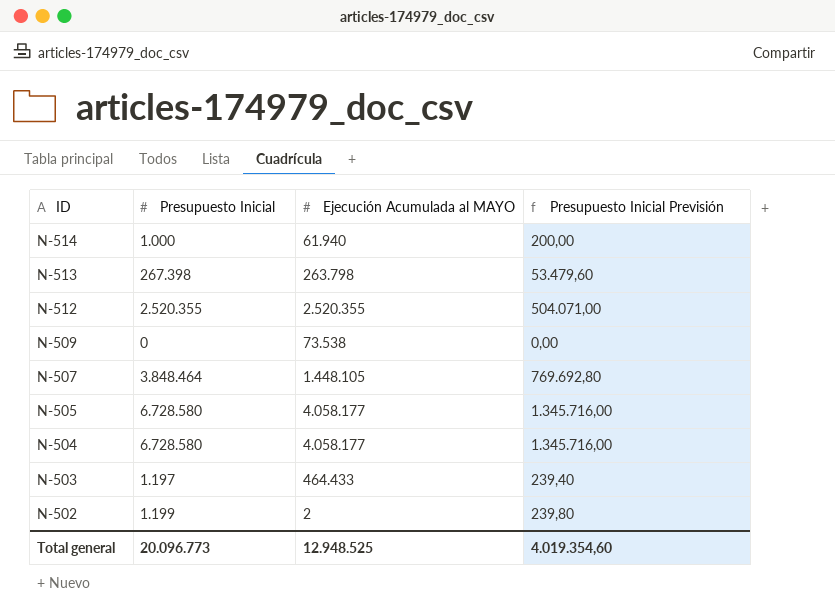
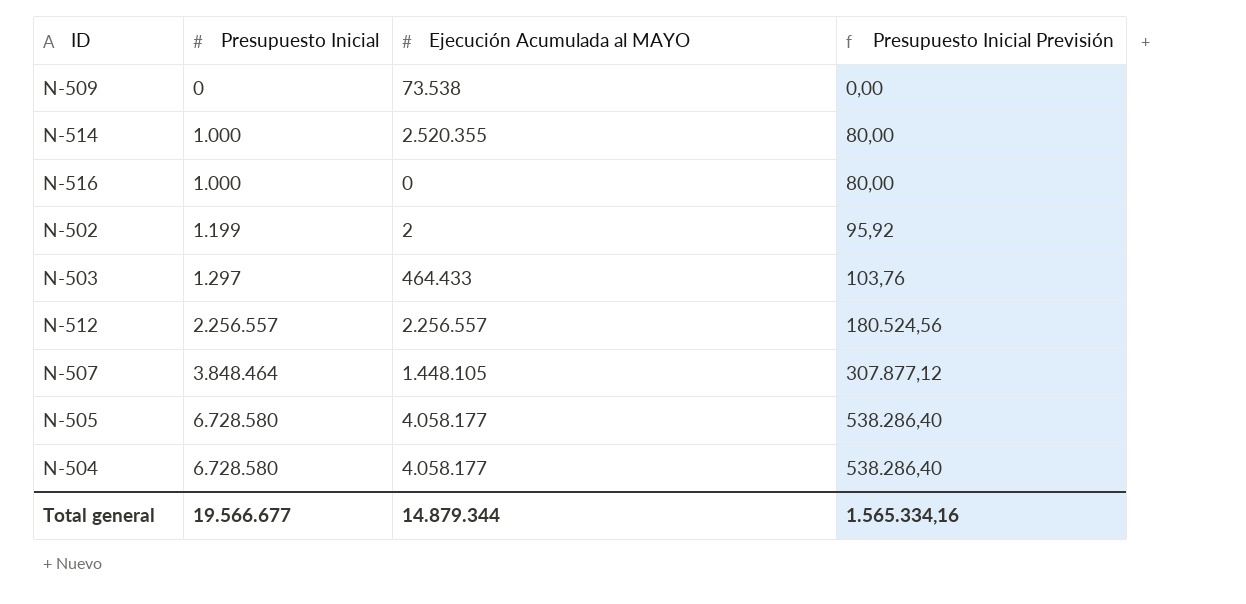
row order: ID descending -> Presupuesto Inicial ascending
column Presupuesto Inicial Previsión | formula: [Presupuesto Inicial] * 0,2 -> [Presupuesto Inicial] * 0,08
row N-513: 267.398 | 263.798 | 53.479,60 -> none
N-514 | Ejecución Acumulada al MAYO: 61.940 -> 2.520.355
row N-516: none -> 1.000 | 0 | 80,00
N-503 | Presupuesto Inicial: 1.197 -> 1.297
N-512 | Presupuesto Inicial: 2.520.355 -> 2.256.557
N-512 | Ejecución Acumulada al MAYO: 2.520.355 -> 2.256.557
Total general | Presupuesto Inicial: 20.096.773 -> 19.566.677
Total general | Ejecución Acumulada al MAYO: 12.948.525 -> 14.879.344
Total general | Presupuesto Inicial Previsión: 4.019.354,60 -> 1.565.334,16

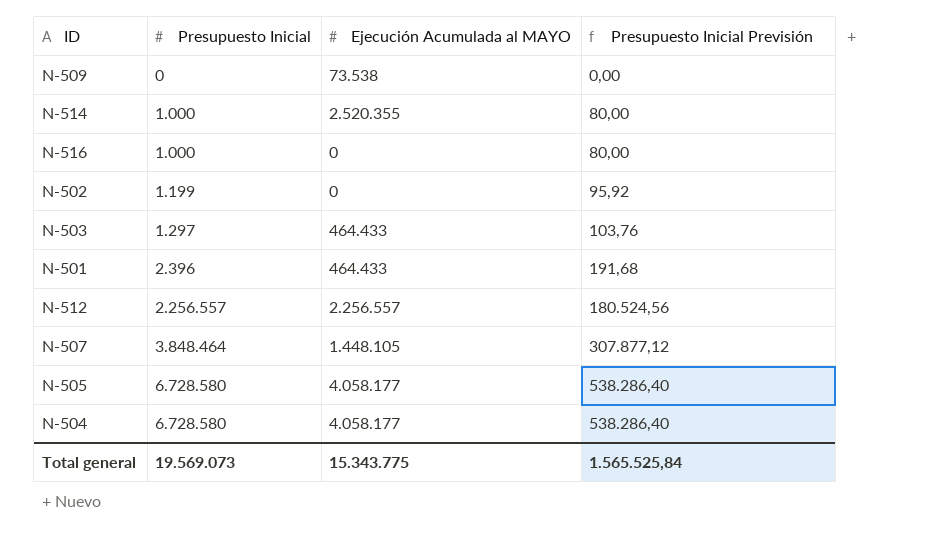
N-502 | Ejecución Acumulada al MAYO: 2 -> 0
row N-501: none -> 2.396 | 464.433 | 191,68
Total general | Presupuesto Inicial: 19.566.677 -> 19.569.073
Total general | Ejecución Acumulada al MAYO: 14.879.344 -> 15.343.775
Total general | Presupuesto Inicial Previsión: 1.565.334,16 -> 1.565.525,84

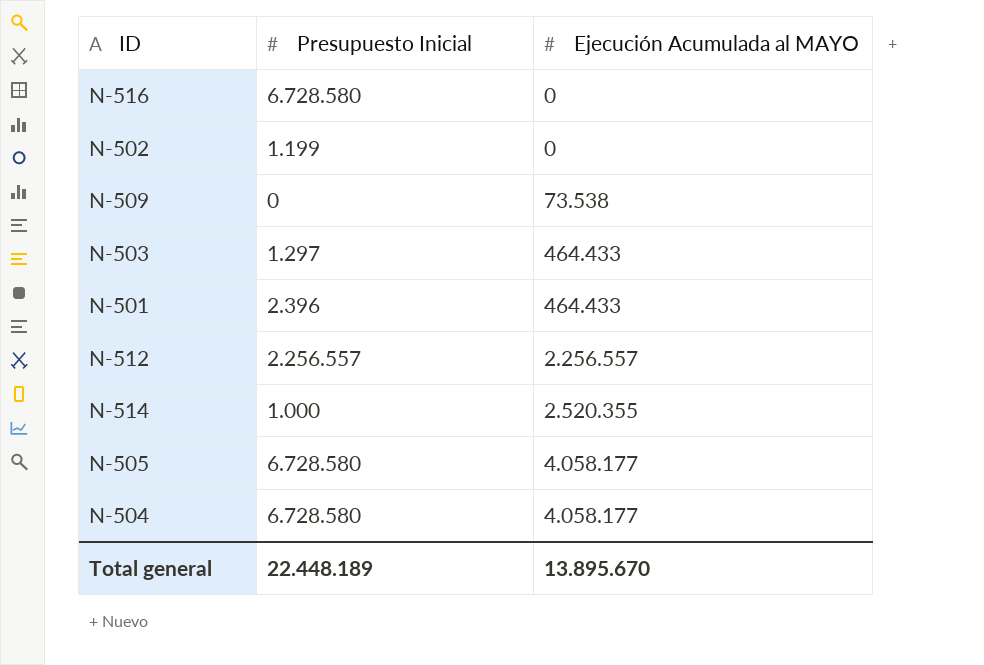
row order: Presupuesto Inicial ascending -> Ejecución Acumulada al MAYO ascending
column Presupuesto Inicial Previsión | formula: [Presupuesto Inicial] * 0,08 -> none
row N-507: 3.848.464 | 1.448.105 | 307.877,12 -> none
N-516 | Presupuesto Inicial: 1.000 -> 6.728.580
Total general | Presupuesto Inicial: 19.569.073 -> 22.448.189
Total general | Ejecución Acumulada al MAYO: 15.343.775 -> 13.895.670

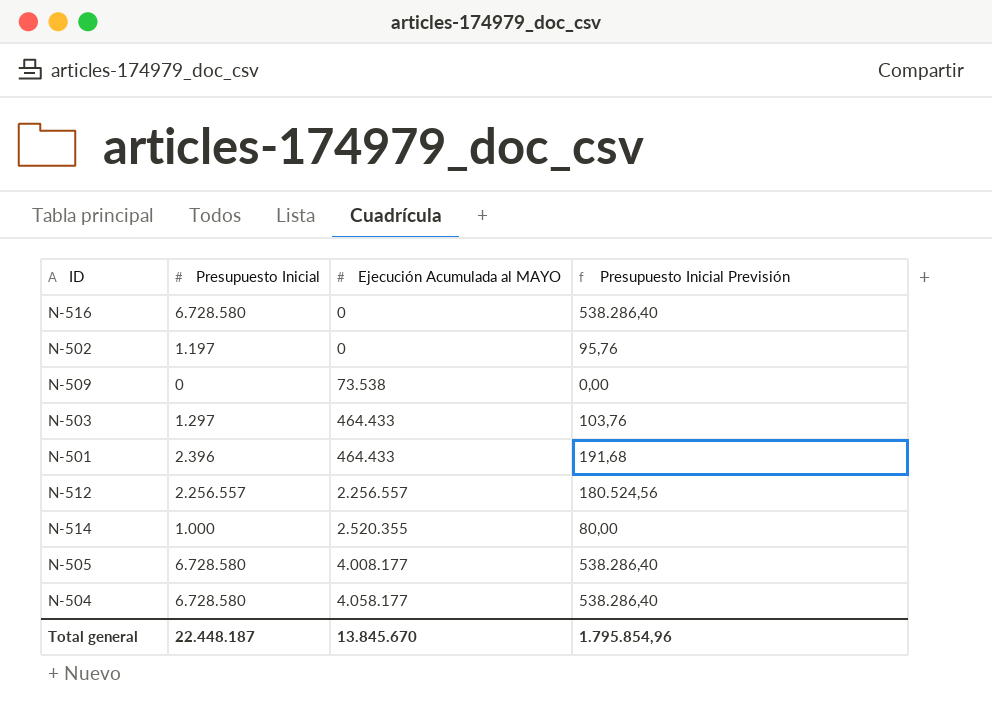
column Presupuesto Inicial Previsión | formula: none -> [Presupuesto Inicial] * 0,08
N-502 | Presupuesto Inicial: 1.199 -> 1.197
N-505 | Ejecución Acumulada al MAYO: 4.058.177 -> 4.008.177
Total general | Presupuesto Inicial: 22.448.189 -> 22.448.187
Total general | Ejecución Acumulada al MAYO: 13.895.670 -> 13.845.670

